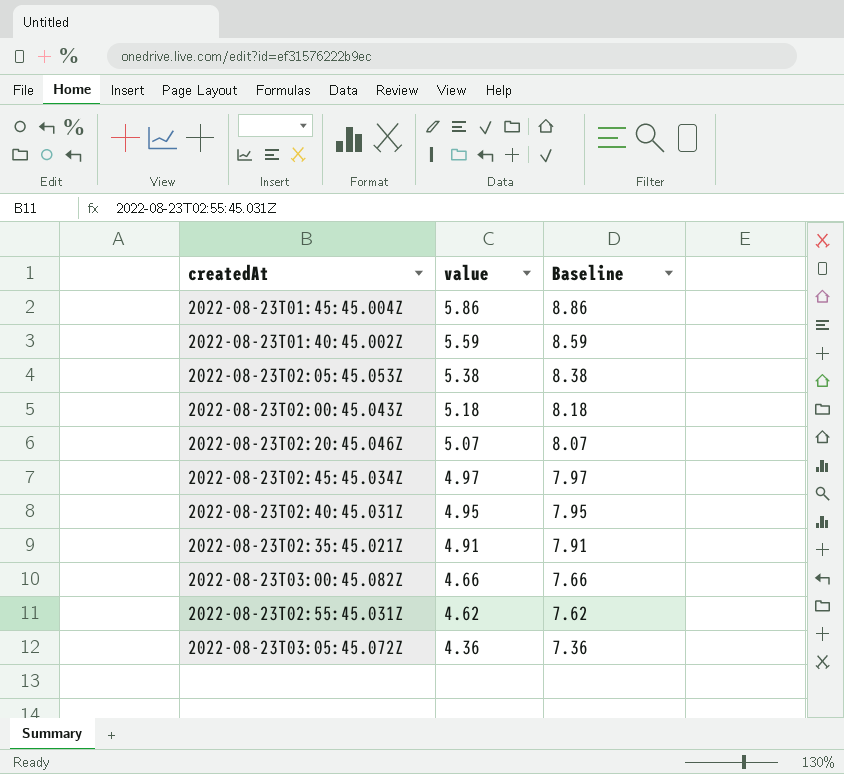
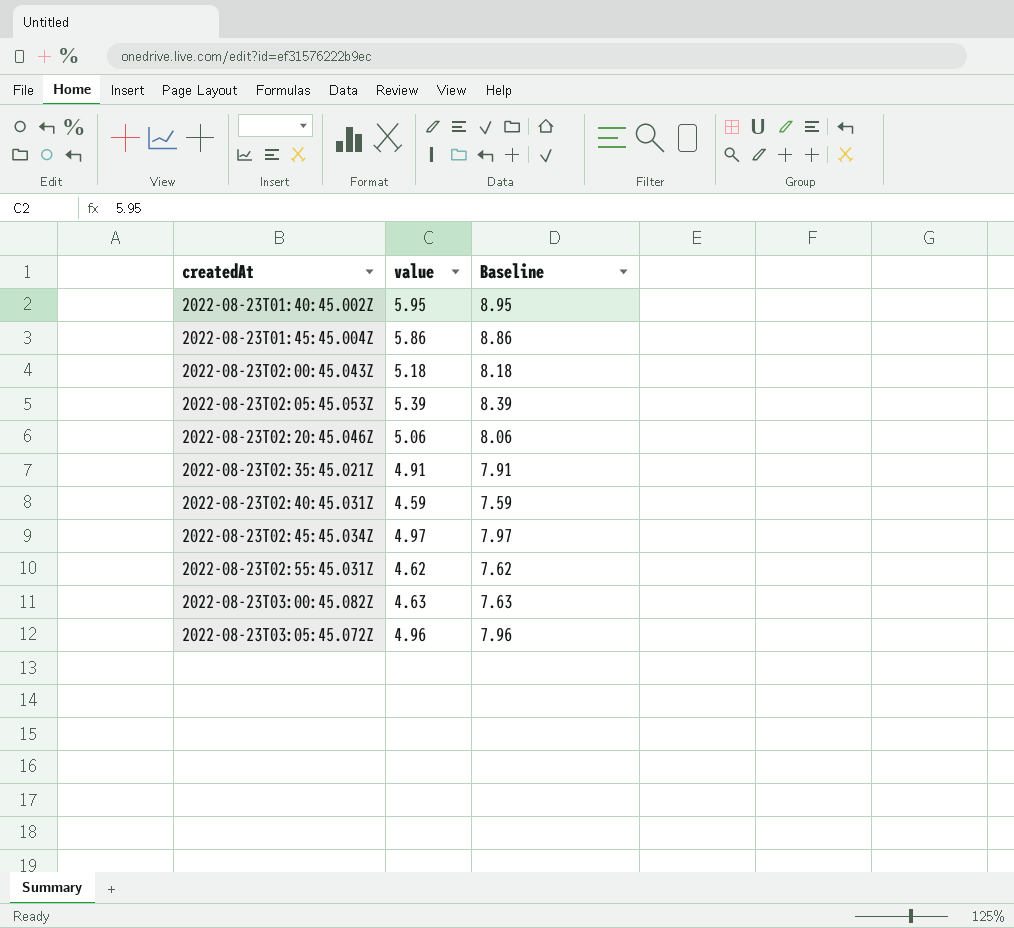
row order: value descending -> createdAt ascending
2022-08-23T01:40:45.002Z | value: 5.59 -> 5.95
2022-08-23T01:40:45.002Z | Baseline: 8.59 -> 8.95
2022-08-23T02:05:45.053Z | value: 5.38 -> 5.39
2022-08-23T02:05:45.053Z | Baseline: 8.38 -> 8.39
2022-08-23T02:20:45.046Z | value: 5.07 -> 5.06
2022-08-23T02:20:45.046Z | Baseline: 8.07 -> 8.06
2022-08-23T02:40:45.031Z | value: 4.95 -> 4.59
2022-08-23T02:40:45.031Z | Baseline: 7.95 -> 7.59
2022-08-23T03:00:45.082Z | value: 4.66 -> 4.63
2022-08-23T03:00:45.082Z | Baseline: 7.66 -> 7.63
2022-08-23T03:05:45.072Z | value: 4.36 -> 4.96
2022-08-23T03:05:45.072Z | Baseline: 7.36 -> 7.96

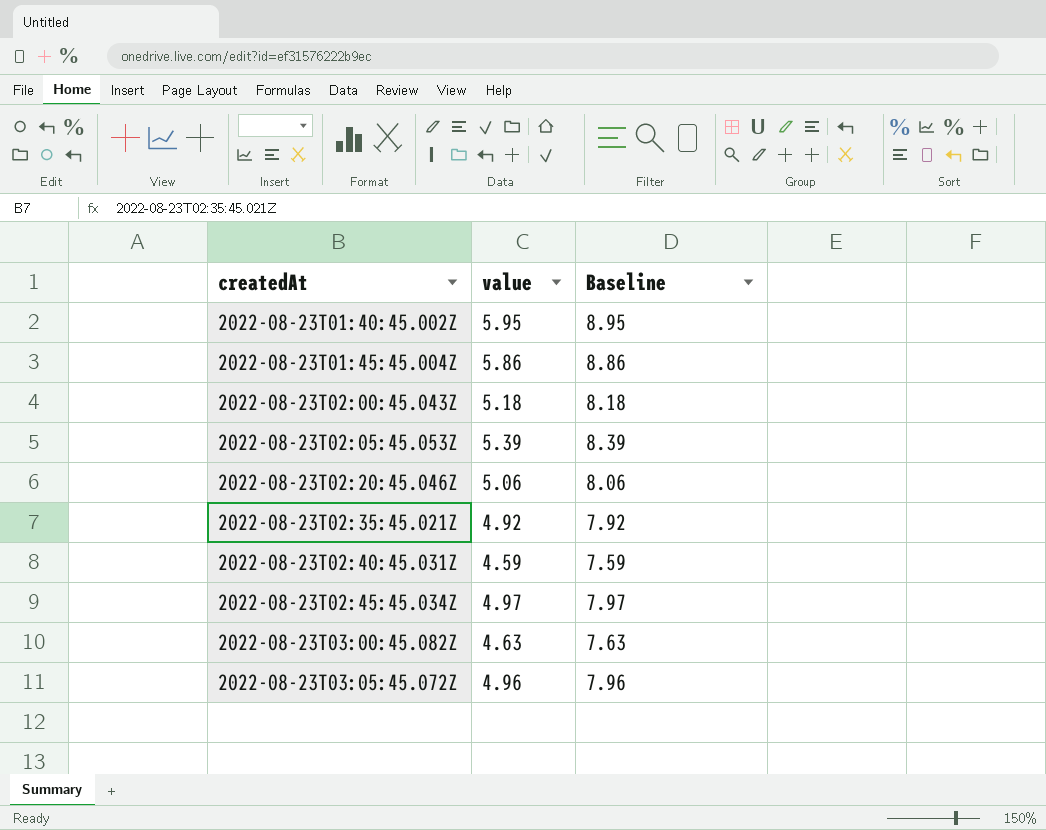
row 2022-08-23T02:55:45.031Z: 4.62 | 7.62 -> none
2022-08-23T02:35:45.021Z | value: 4.91 -> 4.92
2022-08-23T02:35:45.021Z | Baseline: 7.91 -> 7.92

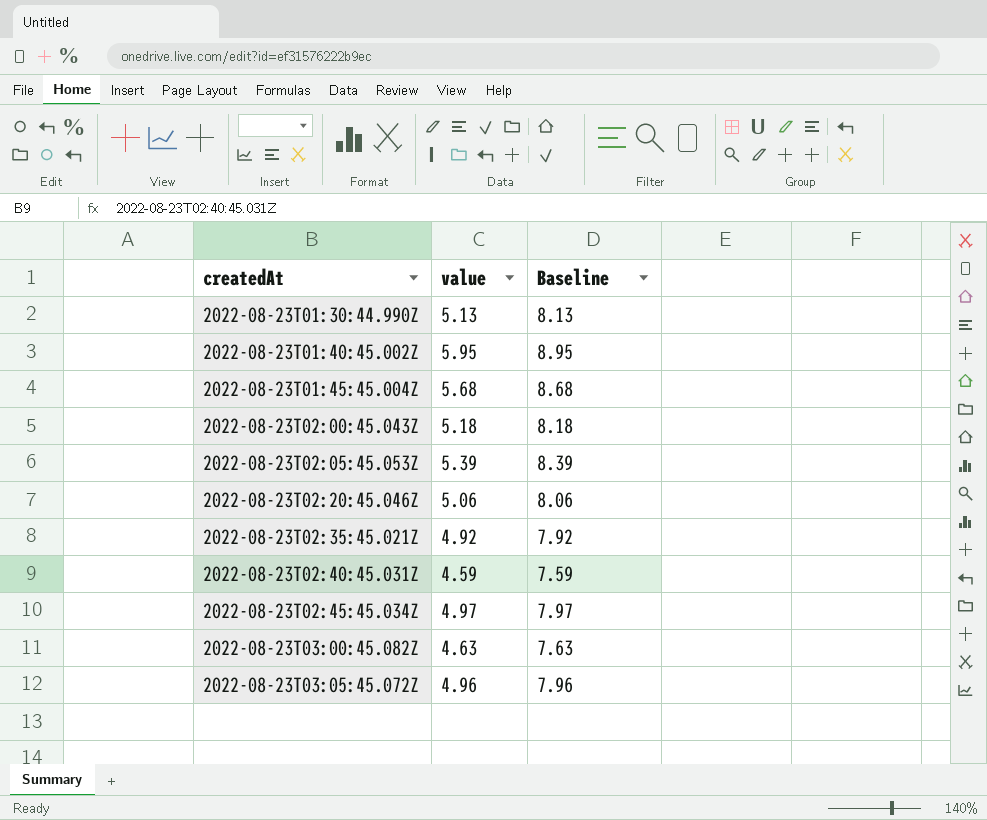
row 2022-08-23T01:30:44.990Z: none -> 5.13 | 8.13
2022-08-23T01:45:45.004Z | value: 5.86 -> 5.68
2022-08-23T01:45:45.004Z | Baseline: 8.86 -> 8.68

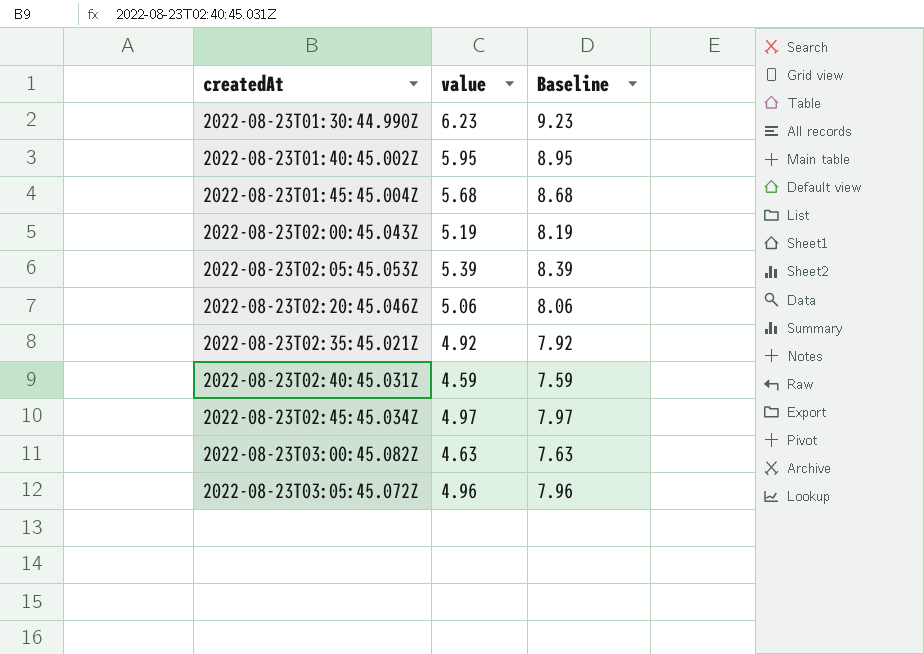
2022-08-23T01:30:44.990Z | value: 5.13 -> 6.23
2022-08-23T01:30:44.990Z | Baseline: 8.13 -> 9.23
2022-08-23T02:00:45.043Z | value: 5.18 -> 5.19
2022-08-23T02:00:45.043Z | Baseline: 8.18 -> 8.19

